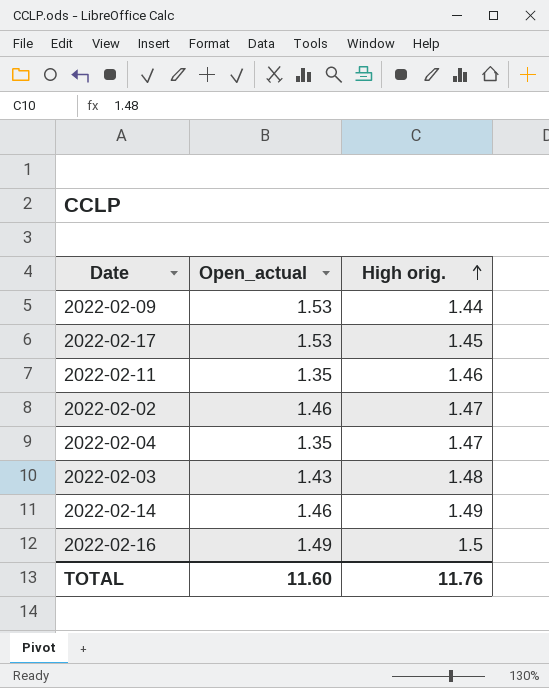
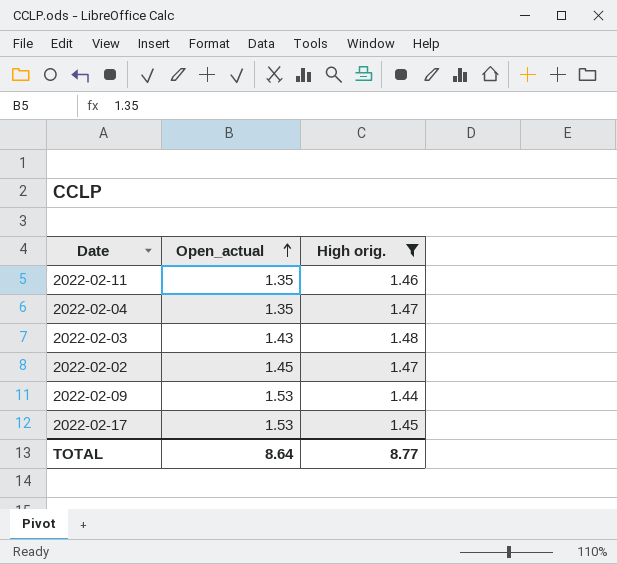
filter: none -> High orig. <= 1.48
row order: High orig. ascending -> Open_actual ascending
2022-02-02 | Open_actual: 1.46 -> 1.45
TOTAL | Open_actual: 11.60 -> 8.64
TOTAL | High orig.: 11.76 -> 8.77

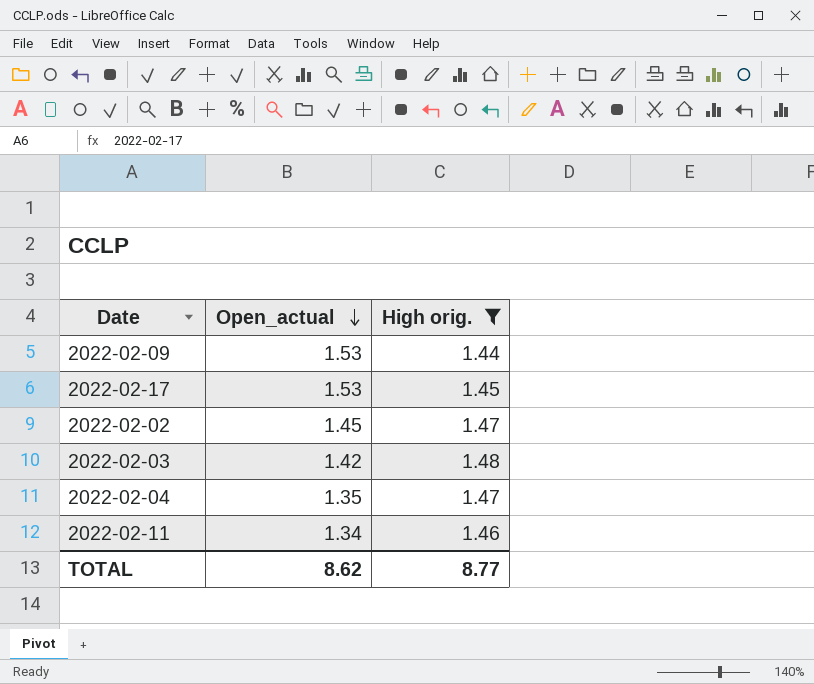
row order: Open_actual ascending -> Open_actual descending
2022-02-03 | Open_actual: 1.43 -> 1.42
2022-02-11 | Open_actual: 1.35 -> 1.34
TOTAL | Open_actual: 8.64 -> 8.62

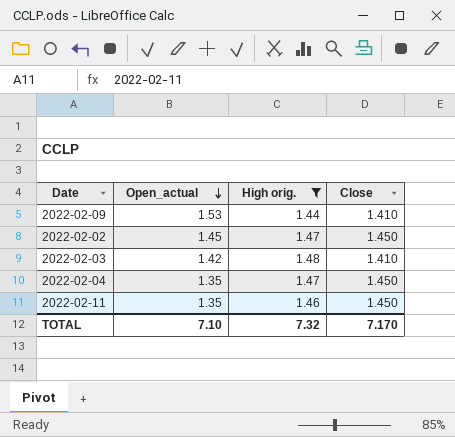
column Close | position: none -> 4
row 2022-02-17: 1.53 | 1.45 -> none
2022-02-11 | Open_actual: 1.34 -> 1.35
TOTAL | Open_actual: 8.62 -> 7.10
TOTAL | High orig.: 8.77 -> 7.32

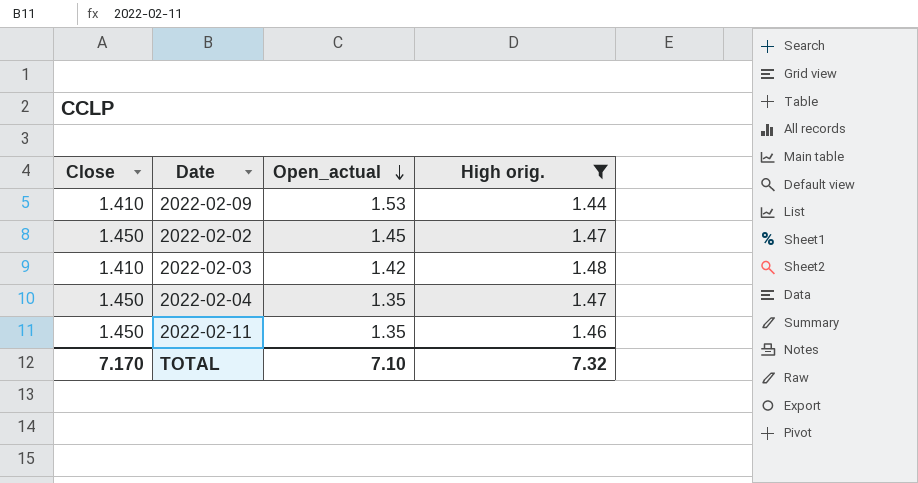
column Close | position: 4 -> 1

